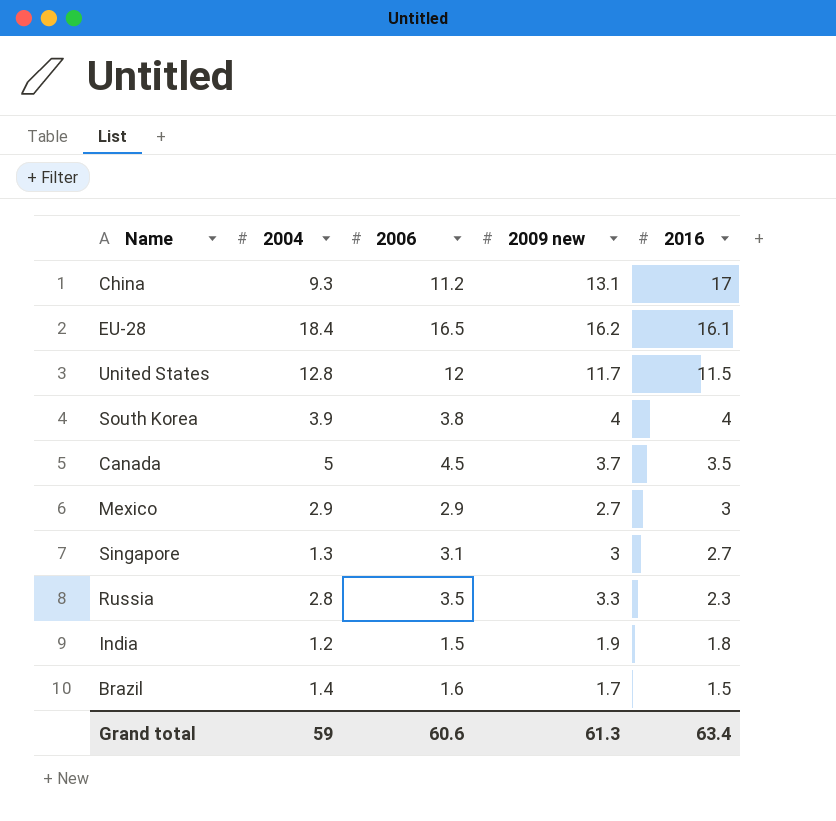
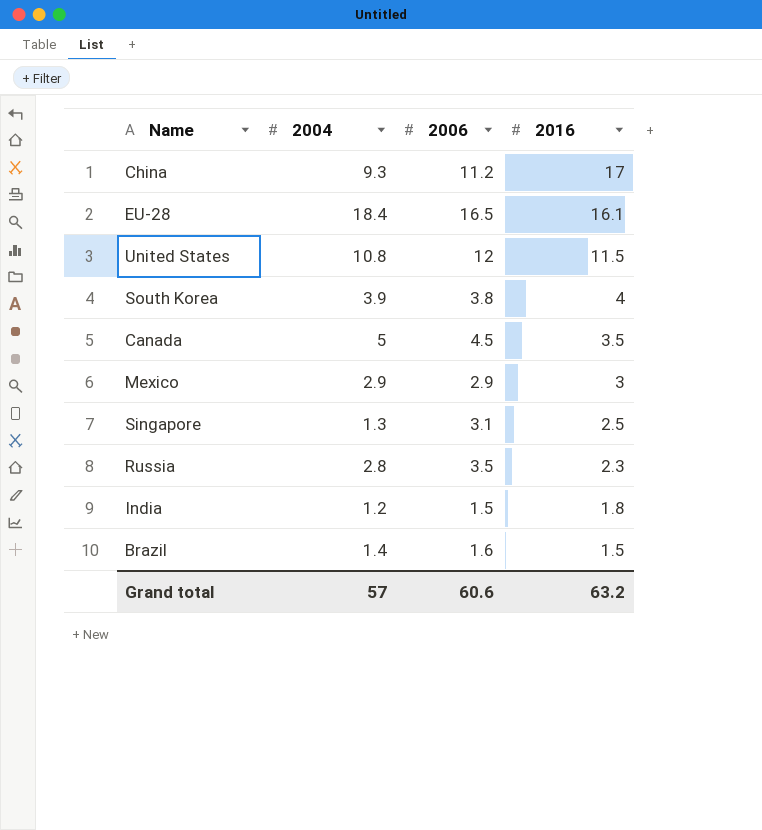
column 2009 new | position: 4 -> none
United States | 2004: 12.8 -> 10.8
Singapore | 2016: 2.7 -> 2.5
Grand total | 2004: 59 -> 57
Grand total | 2016: 63.4 -> 63.2

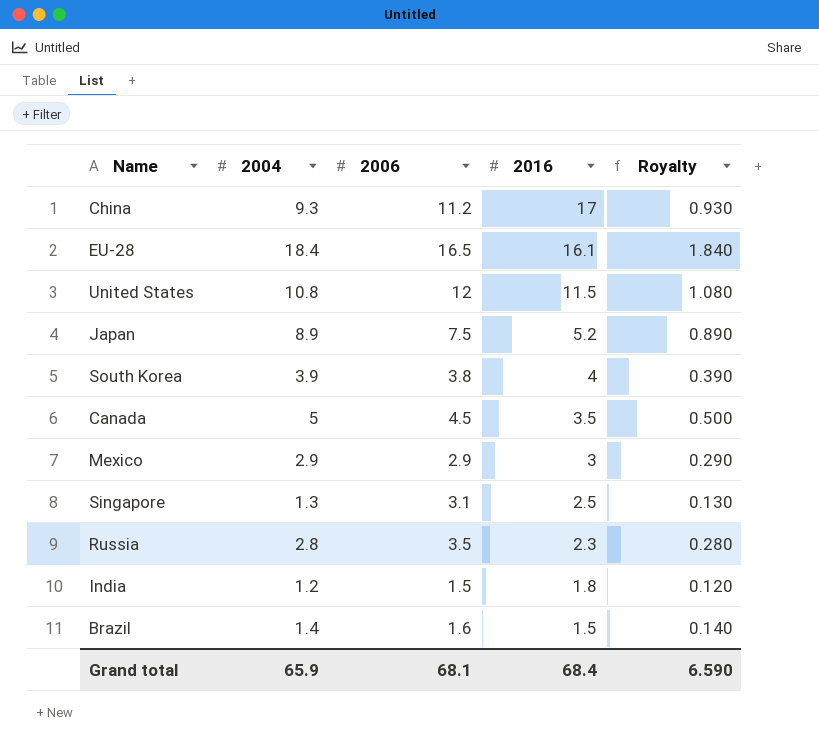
column Royalty | formula: none -> [2004] * 0.1
row Japan: none -> 8.9 | 7.5 | 5.2 | 0.890
Grand total | 2004: 57 -> 65.9
Grand total | 2006: 60.6 -> 68.1
Grand total | 2016: 63.2 -> 68.4

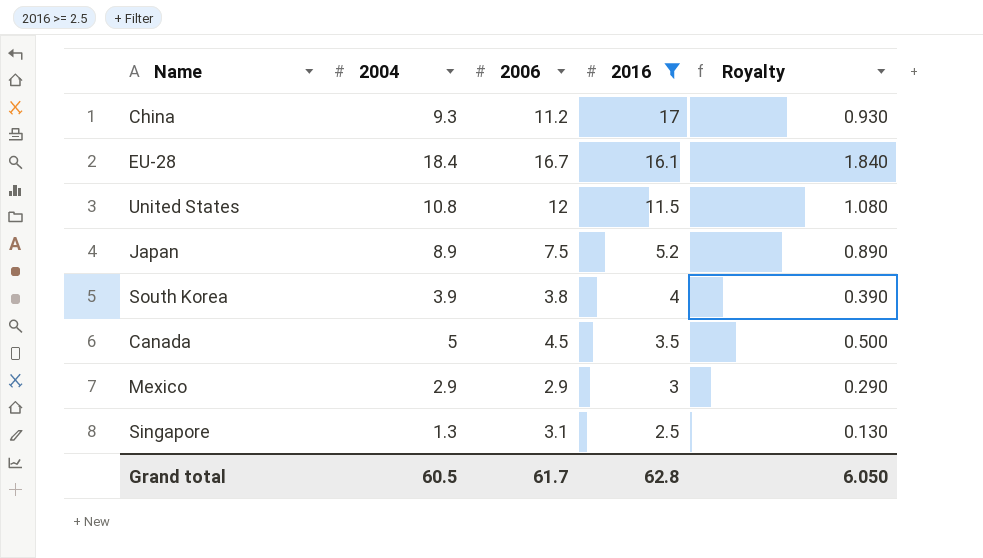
filter: none -> 2016 >= 2.5
EU-28 | 2006: 16.5 -> 16.7
Grand total | 2004: 65.9 -> 60.5
Grand total | 2006: 68.1 -> 61.7
Grand total | 2016: 68.4 -> 62.8
Grand total | Royalty: 6.590 -> 6.050

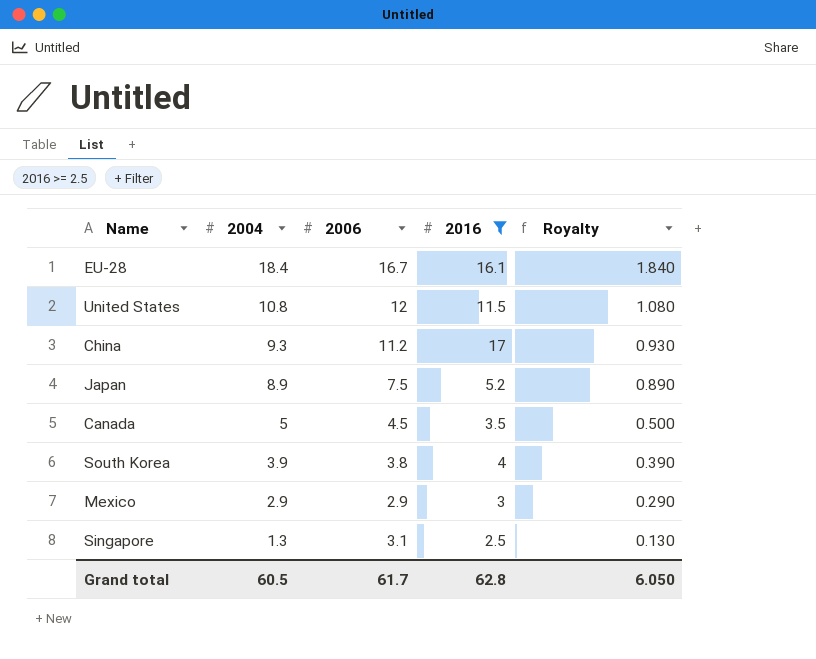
row order: 2016 descending -> 2004 descending

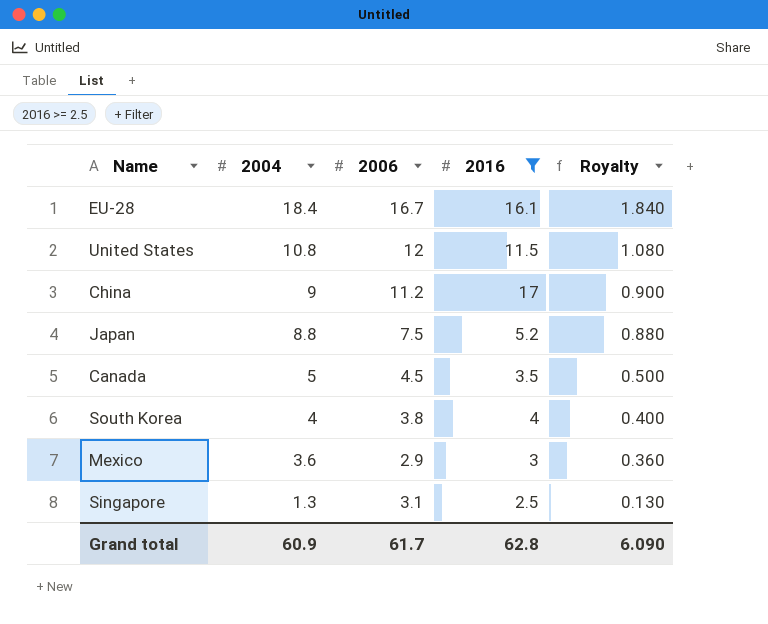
China | 2004: 9.3 -> 9
China | Royalty: 0.930 -> 0.900
Japan | 2004: 8.9 -> 8.8
Japan | Royalty: 0.890 -> 0.880
South Korea | 2004: 3.9 -> 4
South Korea | Royalty: 0.390 -> 0.400
Mexico | 2004: 2.9 -> 3.6
Mexico | Royalty: 0.290 -> 0.360
Grand total | 2004: 60.5 -> 60.9
Grand total | Royalty: 6.050 -> 6.090

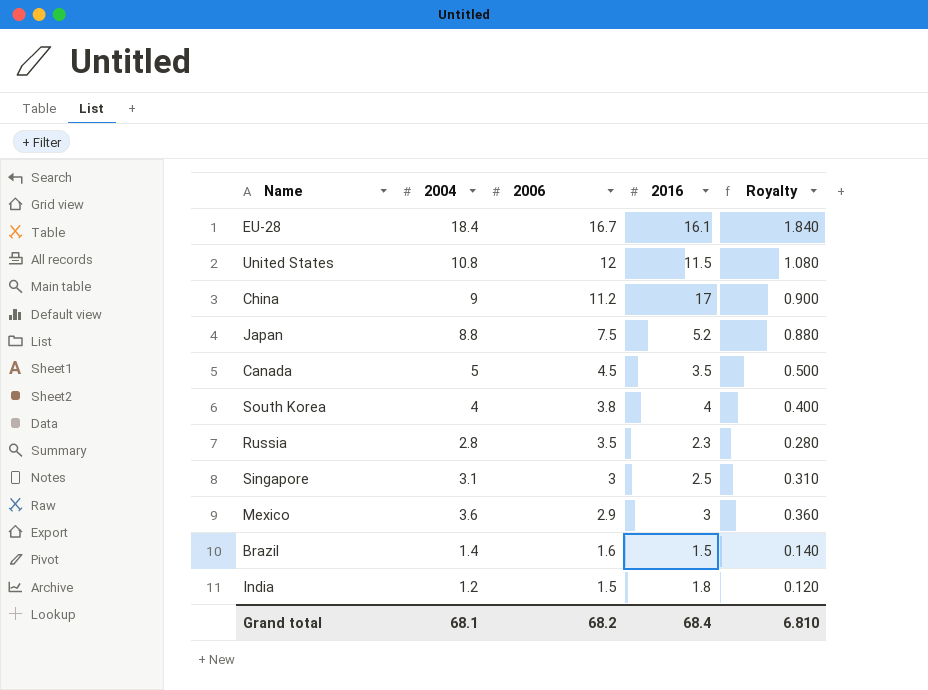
filter: 2016 >= 2.5 -> none
row order: 2004 descending -> 2006 descending
Singapore | 2004: 1.3 -> 3.1
Singapore | 2006: 3.1 -> 3
Singapore | Royalty: 0.130 -> 0.310
Grand total | 2004: 60.9 -> 68.1
Grand total | 2006: 61.7 -> 68.2
Grand total | 2016: 62.8 -> 68.4
Grand total | Royalty: 6.090 -> 6.810

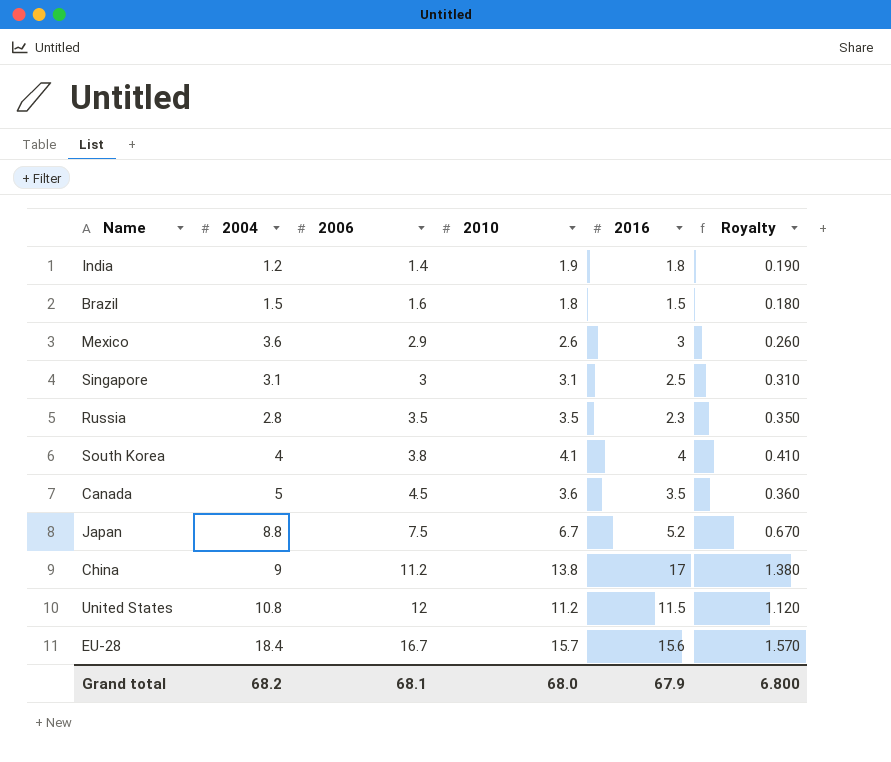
row order: 2006 descending -> 2006 ascending
column 2010 | position: none -> 4
column Royalty | formula: [2004] * 0.1 -> [2010] * 0.1
India | 2006: 1.5 -> 1.4
Brazil | 2004: 1.4 -> 1.5
EU-28 | 2016: 16.1 -> 15.6
Grand total | 2004: 68.1 -> 68.2
Grand total | 2006: 68.2 -> 68.1
Grand total | 2016: 68.4 -> 67.9
Grand total | Royalty: 6.810 -> 6.800

